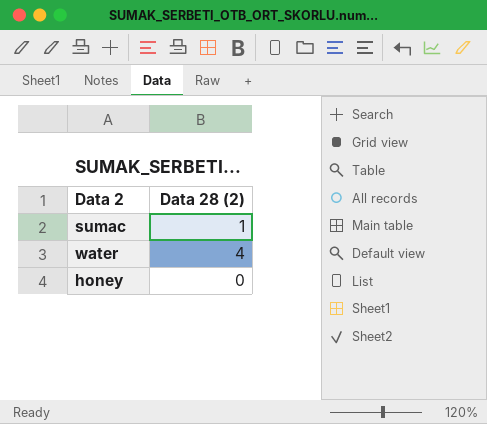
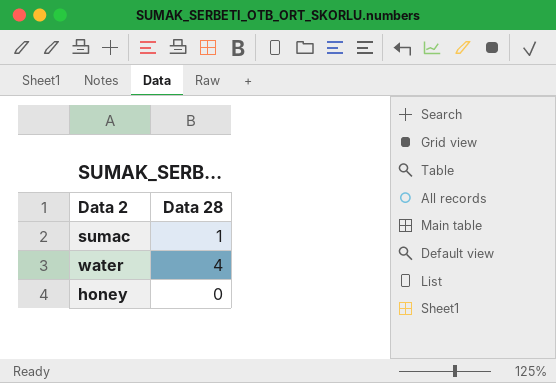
column name: Data 28 (2) -> Data 28

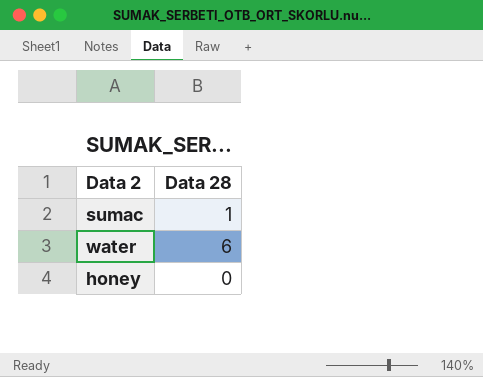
water | Data 28: 4 -> 6

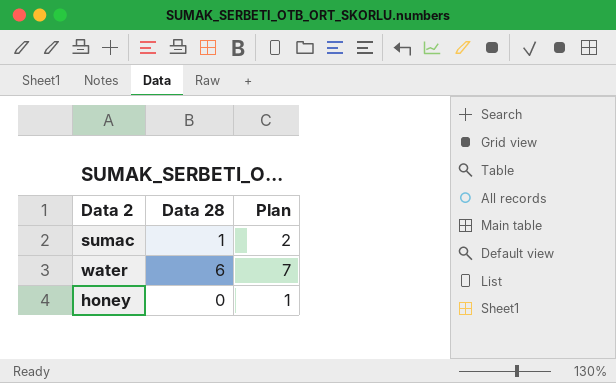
column Plan | formula: none -> [Data 28] + 1

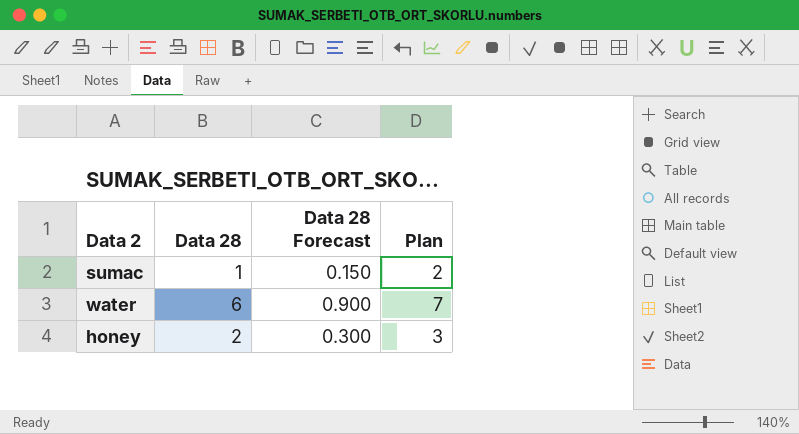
column Data 28 Forecast | formula: none -> [Data 28] * 0.15
honey | Data 28: 0 -> 2
honey | Plan: 1 -> 3

